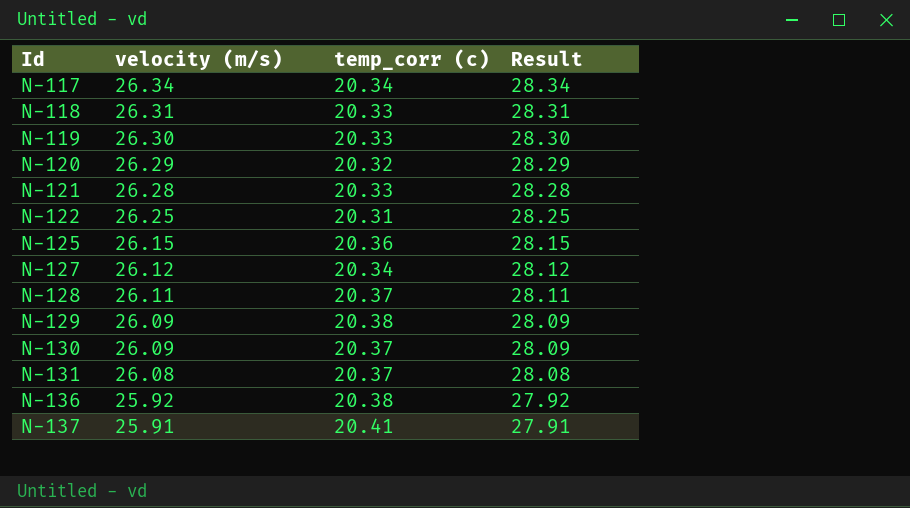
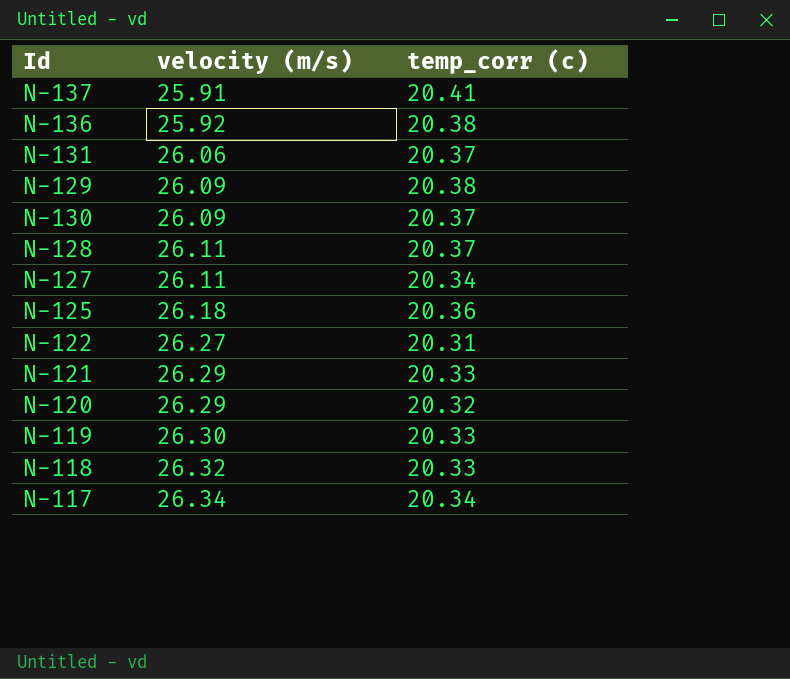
row order: Id ascending -> velocity (m/s) ascending
column Result | formula: [velocity (m/s)] + 2 -> none
N-131 | velocity (m/s): 26.08 -> 26.06
N-127 | velocity (m/s): 26.12 -> 26.11
N-125 | velocity (m/s): 26.15 -> 26.18
N-122 | velocity (m/s): 26.25 -> 26.27
N-121 | velocity (m/s): 26.28 -> 26.29
N-118 | velocity (m/s): 26.31 -> 26.32

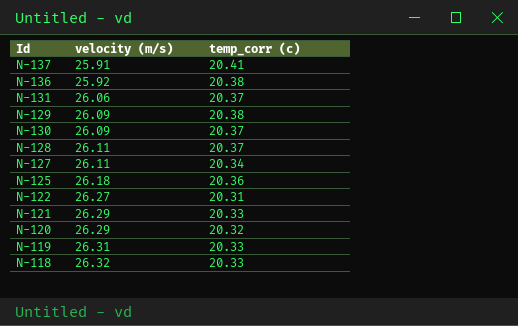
row N-117: 26.34 | 20.34 -> none
N-119 | velocity (m/s): 26.30 -> 26.31

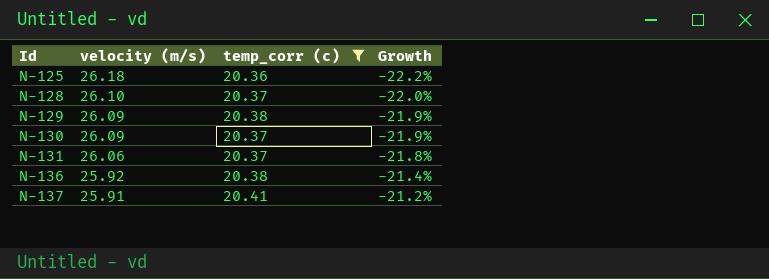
filter: none -> temp_corr (c) >= 20.36
row order: velocity (m/s) ascending -> Id ascending
column Growth | formula: none -> ([temp_corr (c)] - [velocity (m/s)]) / [velocity (m/s)]
N-128 | velocity (m/s): 26.11 -> 26.10

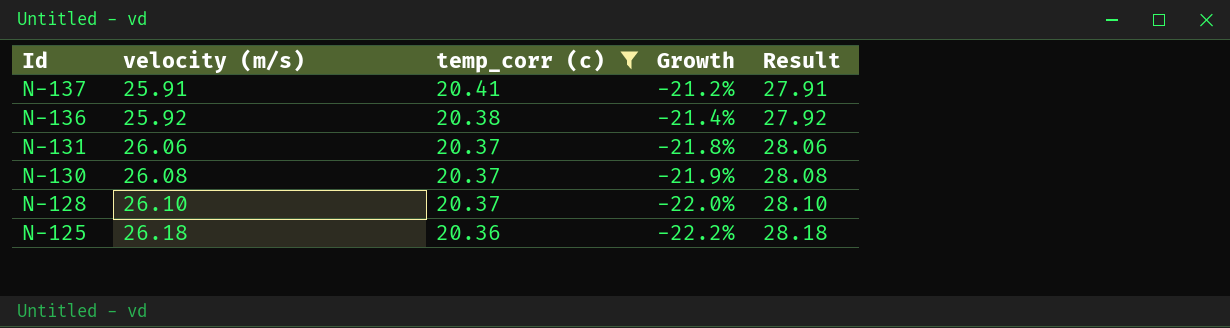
row order: Id ascending -> Id descending
column Result | formula: none -> [velocity (m/s)] + 2
row N-129: 26.09 | 20.38 | -21.9% -> none
N-130 | velocity (m/s): 26.09 -> 26.08

